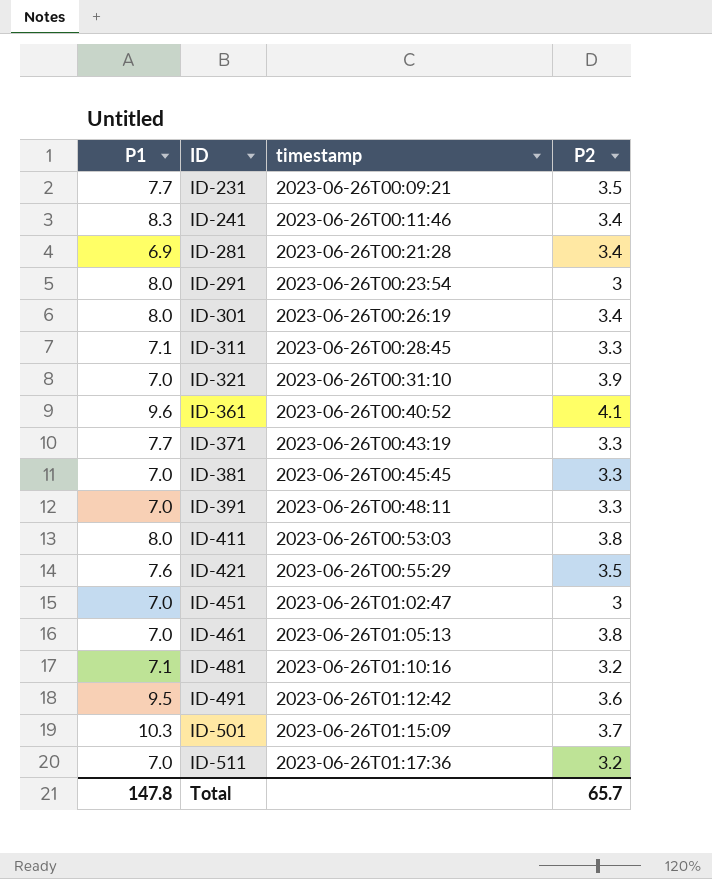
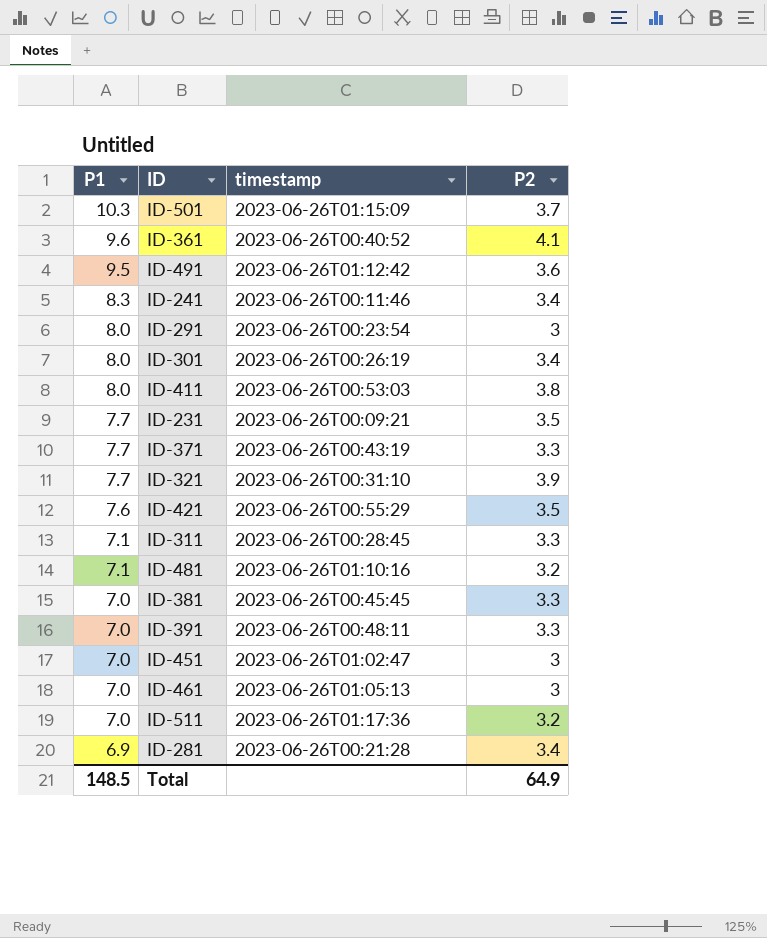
row order: ID ascending -> P1 descending
ID-321 | P1: 7.0 -> 7.7
ID-461 | P2: 3.8 -> 3
Total | P1: 147.8 -> 148.5
Total | P2: 65.7 -> 64.9

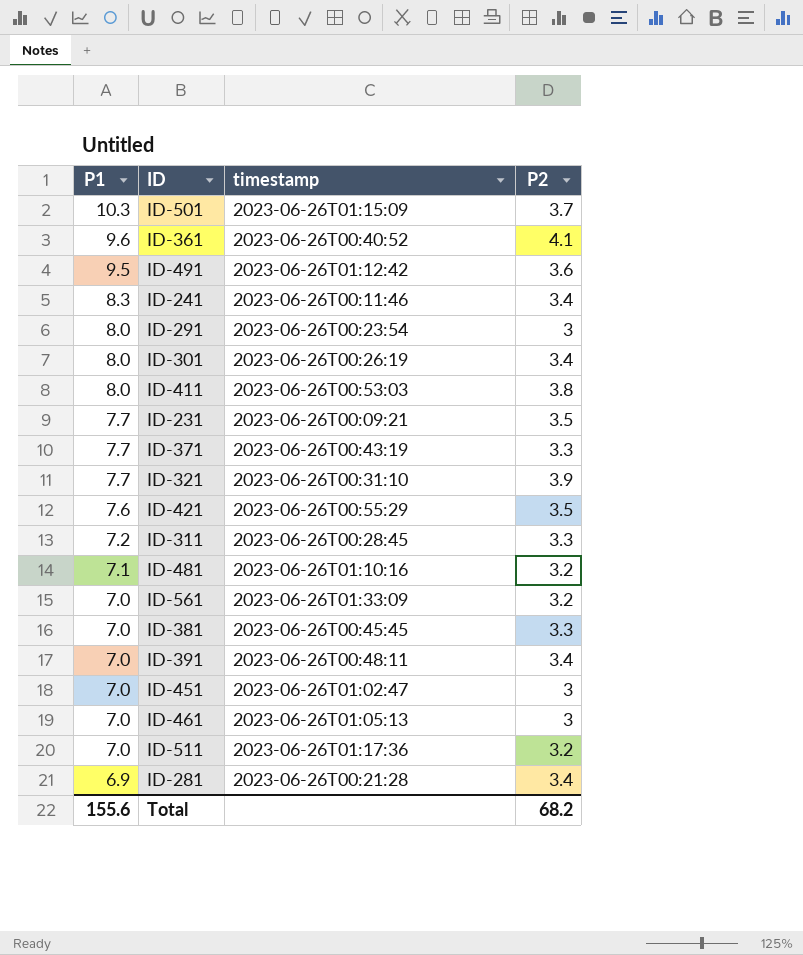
ID-311 | P1: 7.1 -> 7.2
row ID-561: none -> 7.0 | 2023-06-26T01:33:09 | 3.2
ID-391 | P2: 3.3 -> 3.4
Total | P1: 148.5 -> 155.6
Total | P2: 64.9 -> 68.2

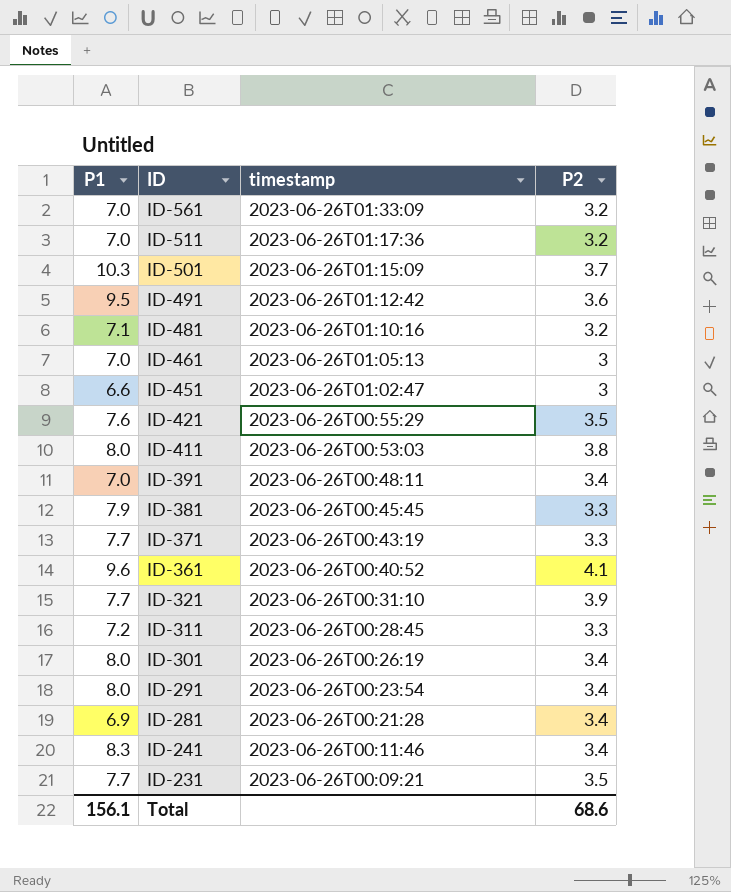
row order: P1 descending -> ID descending
ID-451 | P1: 7.0 -> 6.6
ID-381 | P1: 7.0 -> 7.9
ID-291 | P2: 3 -> 3.4
Total | P1: 155.6 -> 156.1
Total | P2: 68.2 -> 68.6

